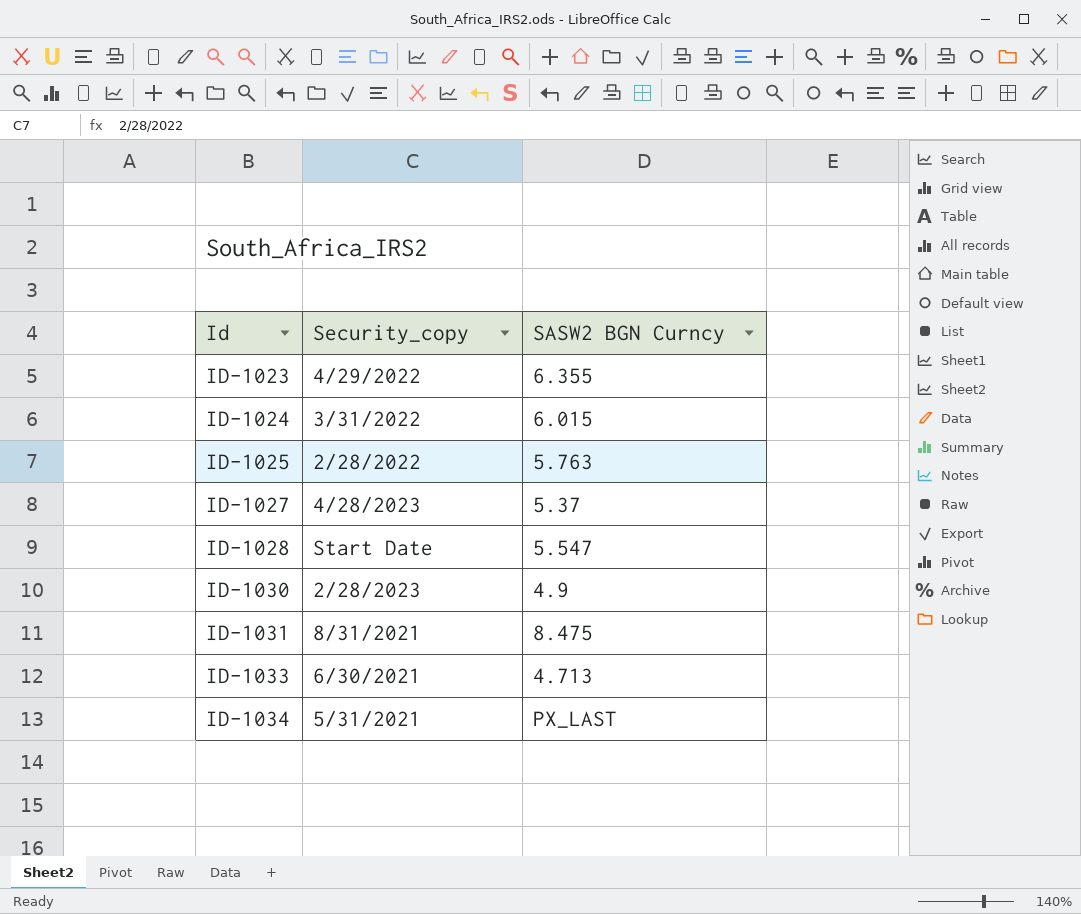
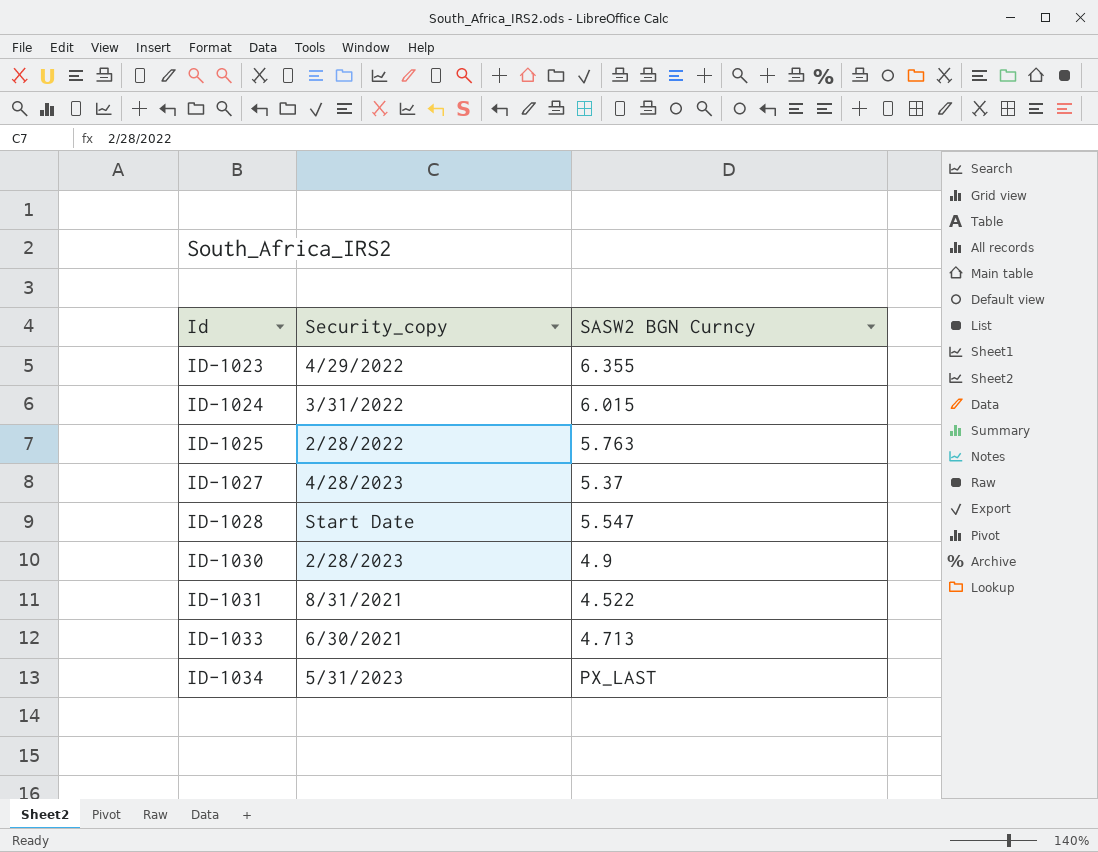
ID-1031 | SASW2 BGN Curncy: 8.475 -> 4.522
ID-1034 | Security_copy: 5/31/2021 -> 5/31/2023

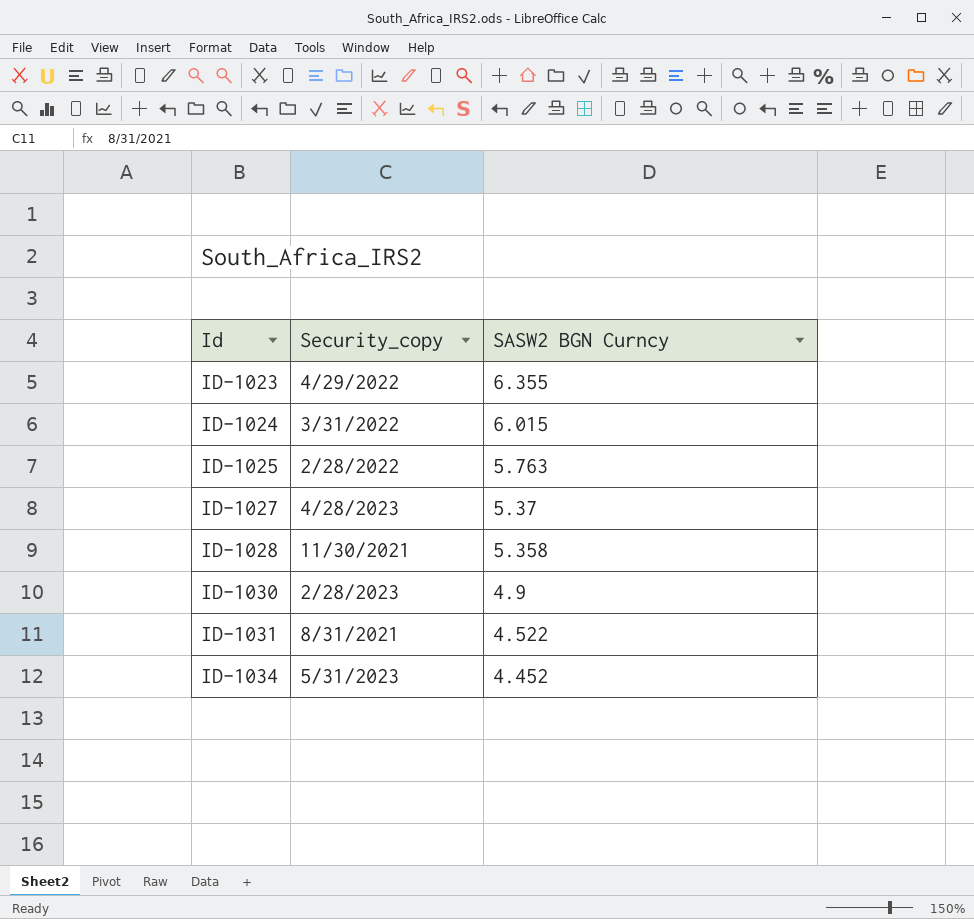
row ID-1033: 6/30/2021 | 4.713 -> none
ID-1028 | Security_copy: Start Date -> 11/30/2021
ID-1028 | SASW2 BGN Curncy: 5.547 -> 5.358
ID-1034 | SASW2 BGN Curncy: PX_LAST -> 4.452

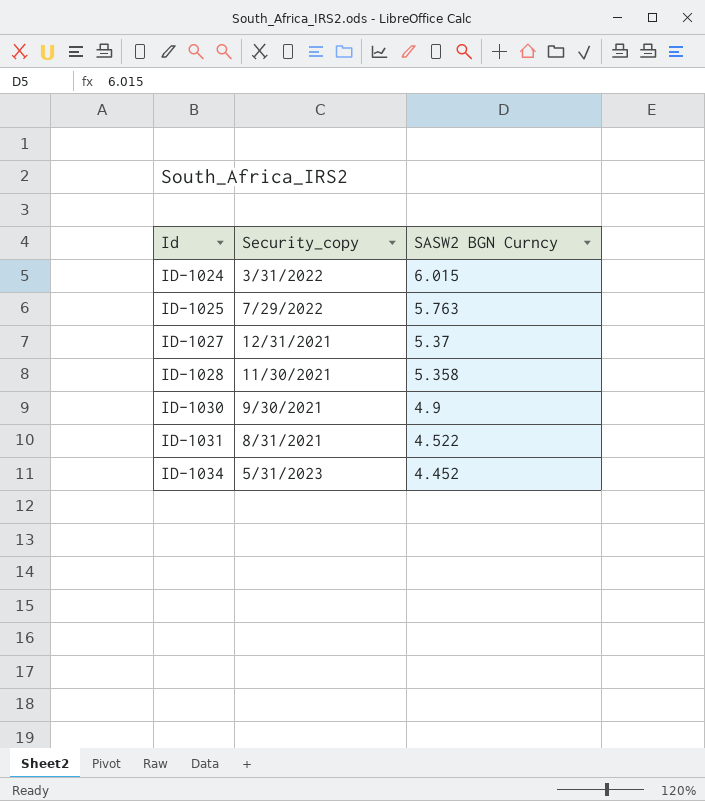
row ID-1023: 4/29/2022 | 6.355 -> none
ID-1025 | Security_copy: 2/28/2022 -> 7/29/2022
ID-1027 | Security_copy: 4/28/2023 -> 12/31/2021
ID-1030 | Security_copy: 2/28/2023 -> 9/30/2021

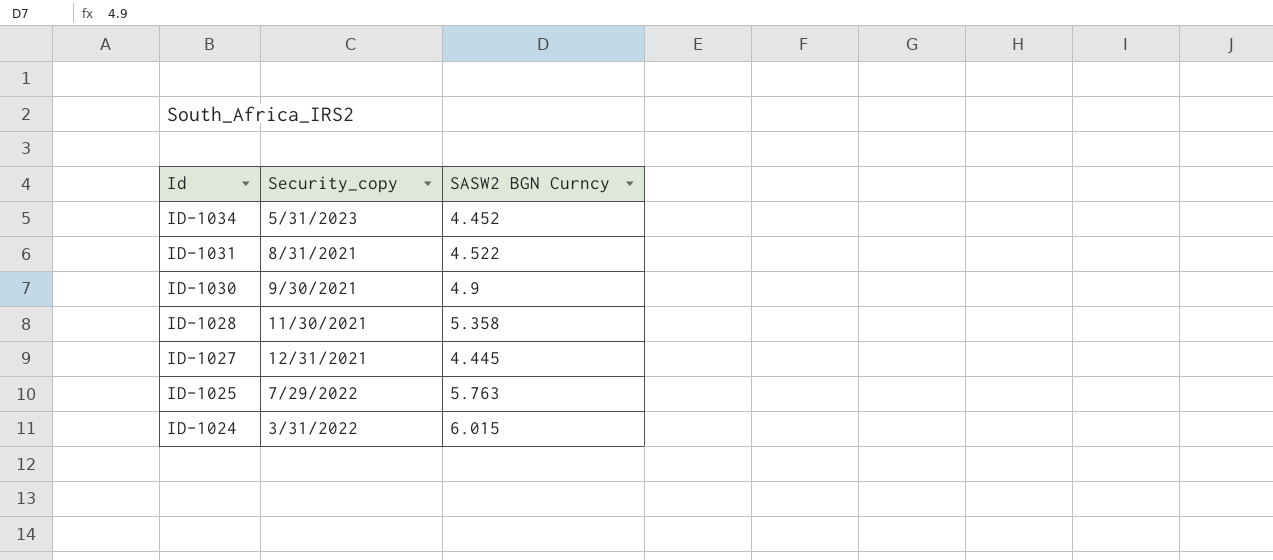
row order: Id ascending -> Id descending
ID-1027 | SASW2 BGN Curncy: 5.37 -> 4.445

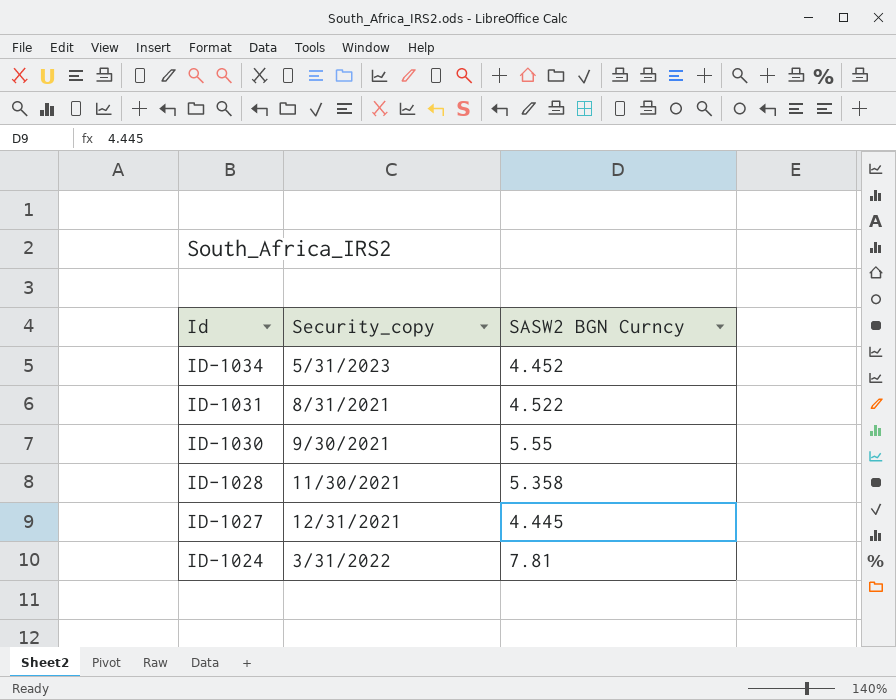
row ID-1025: 7/29/2022 | 5.763 -> none
ID-1030 | SASW2 BGN Curncy: 4.9 -> 5.55
ID-1024 | SASW2 BGN Curncy: 6.015 -> 7.81

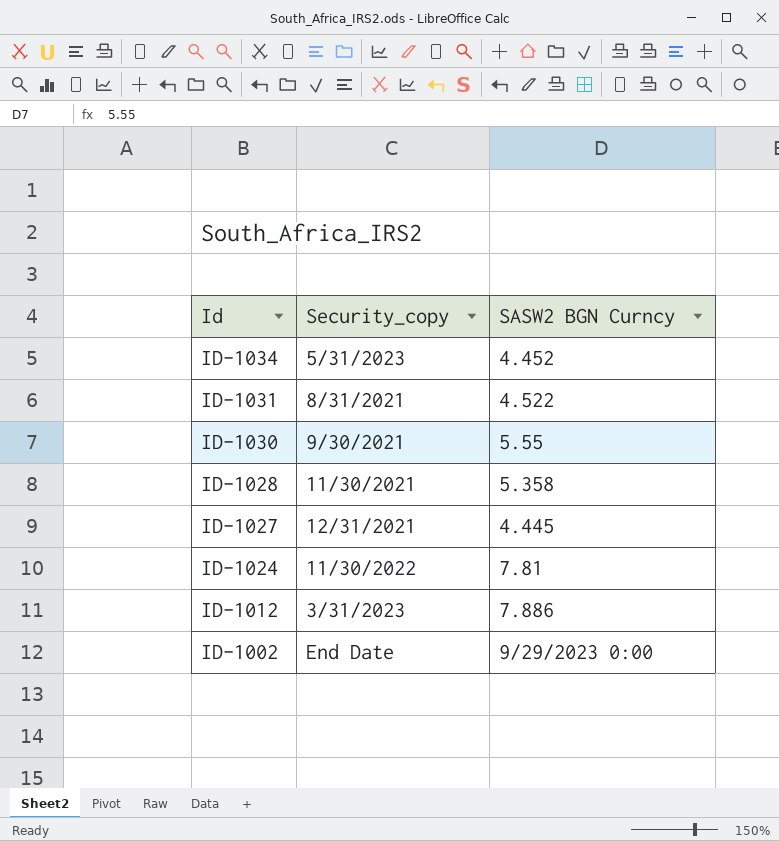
ID-1024 | Security_copy: 3/31/2022 -> 11/30/2022
row ID-1012: none -> 3/31/2023 | 7.886
row ID-1002: none -> End Date | 9/29/2023 0:00

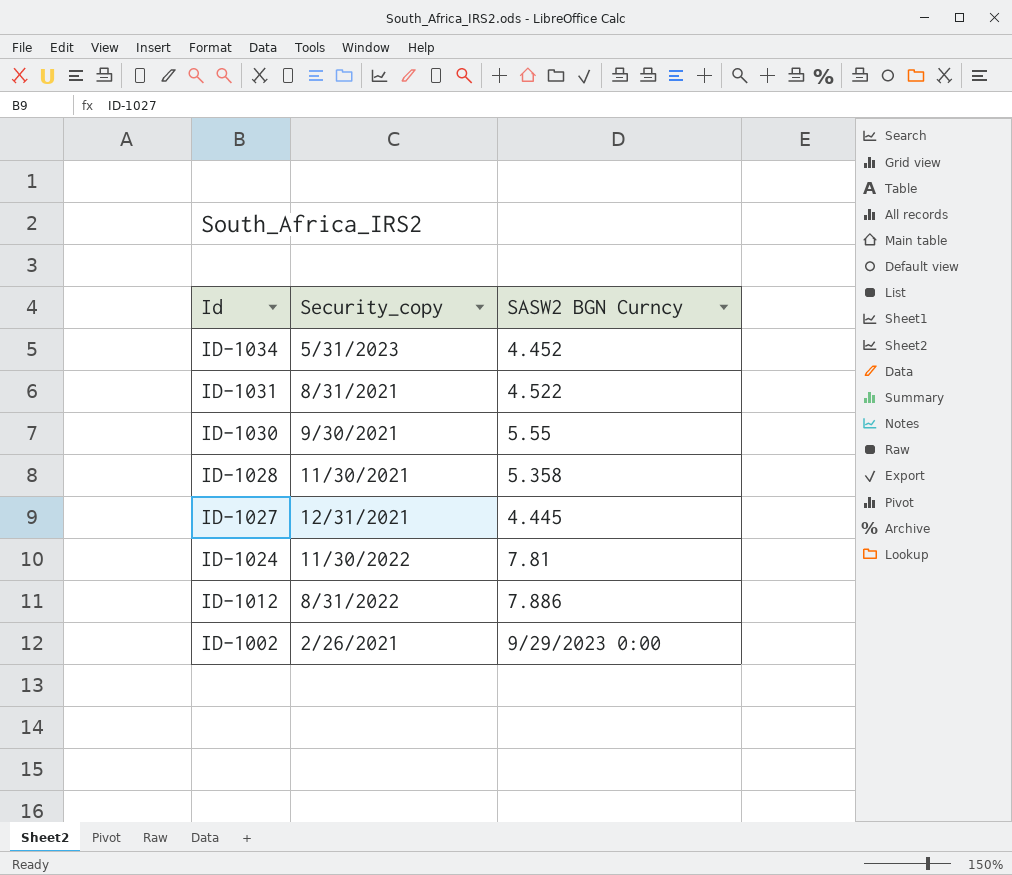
ID-1012 | Security_copy: 3/31/2023 -> 8/31/2022
ID-1002 | Security_copy: End Date -> 2/26/2021

